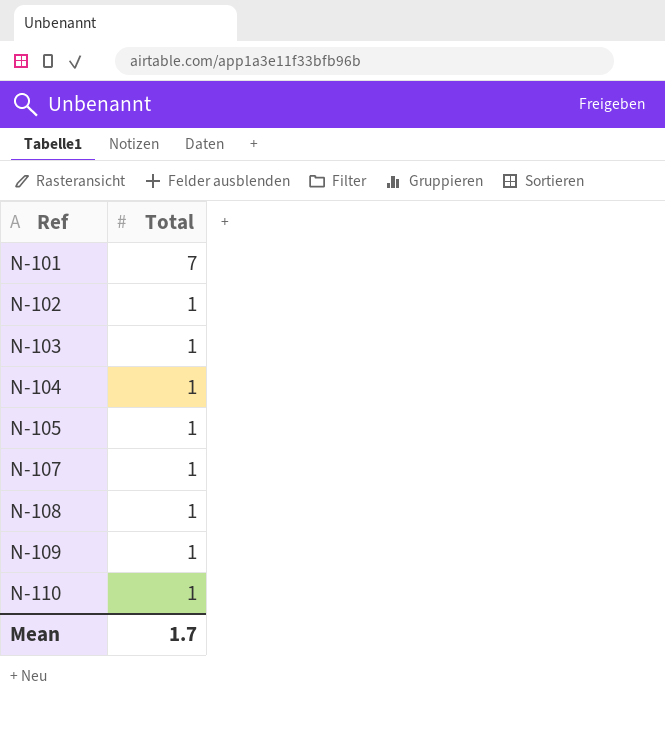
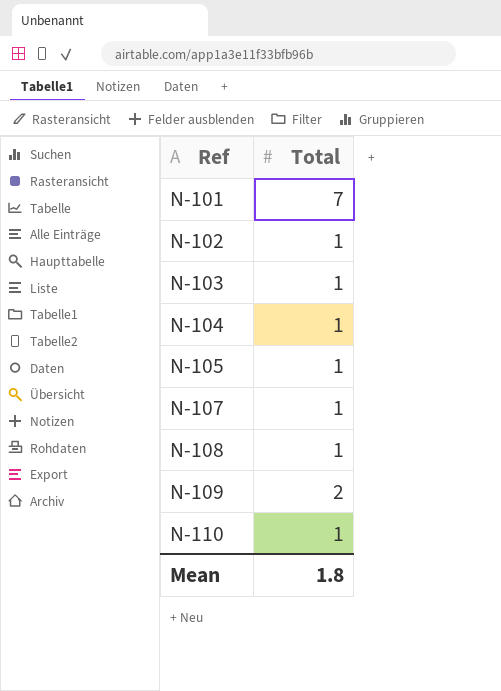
N-109 | Total: 1 -> 2
Mean | Total: 1.7 -> 1.8

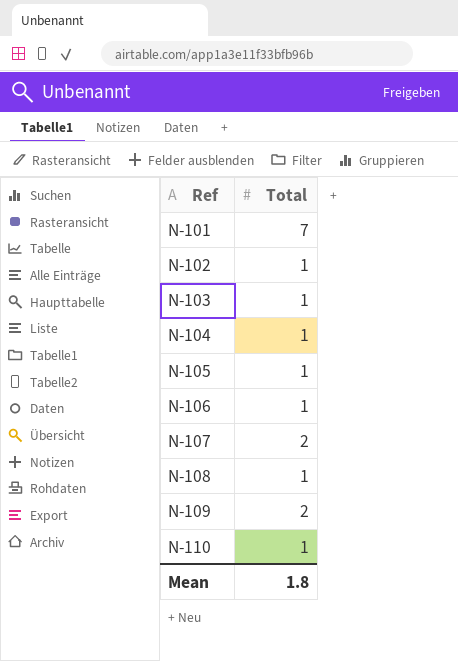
row N-106: none -> 1
N-107 | Total: 1 -> 2

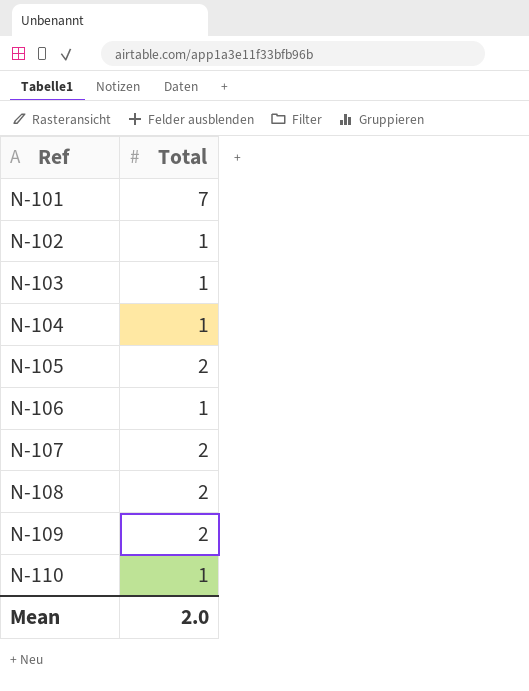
N-105 | Total: 1 -> 2
N-108 | Total: 1 -> 2
Mean | Total: 1.8 -> 2.0

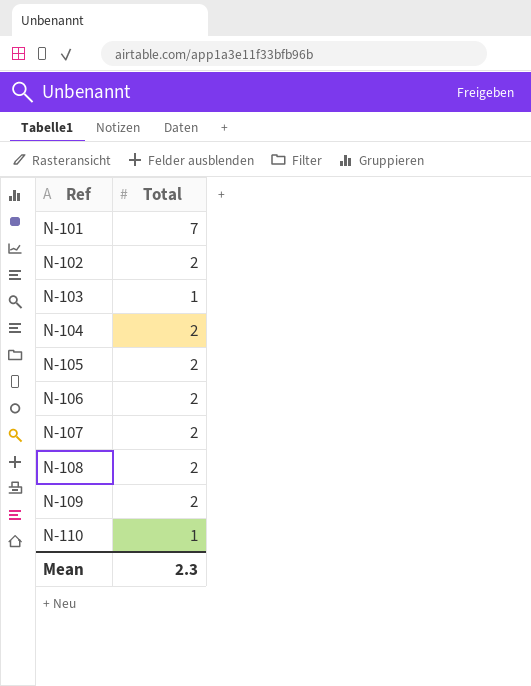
N-102 | Total: 1 -> 2
N-104 | Total: 1 -> 2
N-106 | Total: 1 -> 2
Mean | Total: 2.0 -> 2.3

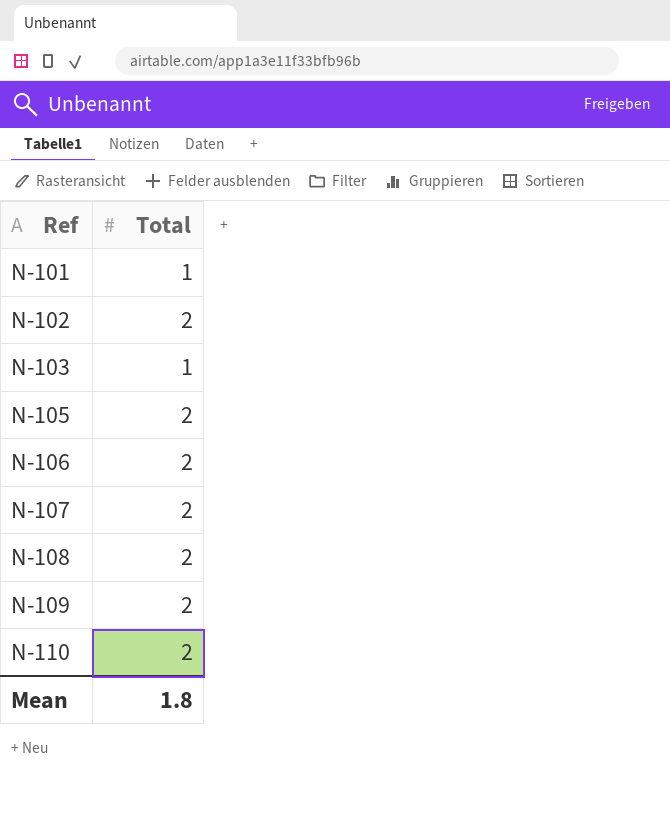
row N-104: 2 -> none
N-101 | Total: 7 -> 1
N-110 | Total: 1 -> 2
Mean | Total: 2.3 -> 1.8

